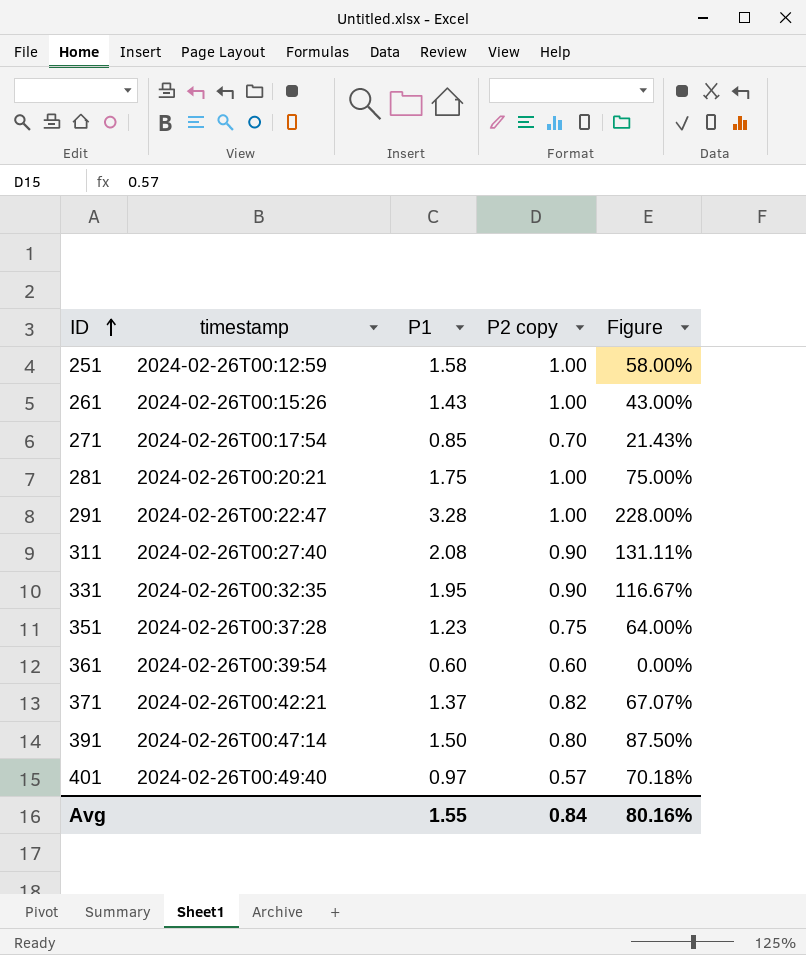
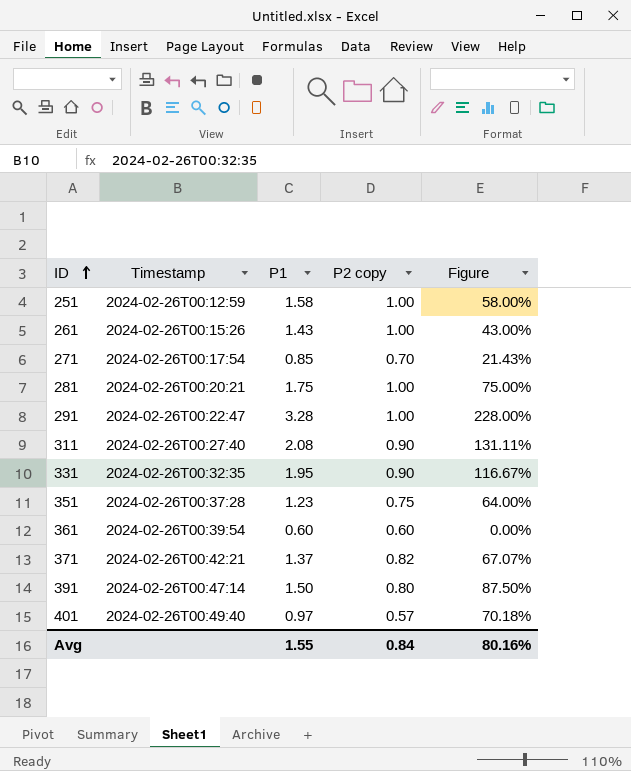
column name: timestamp -> Timestamp

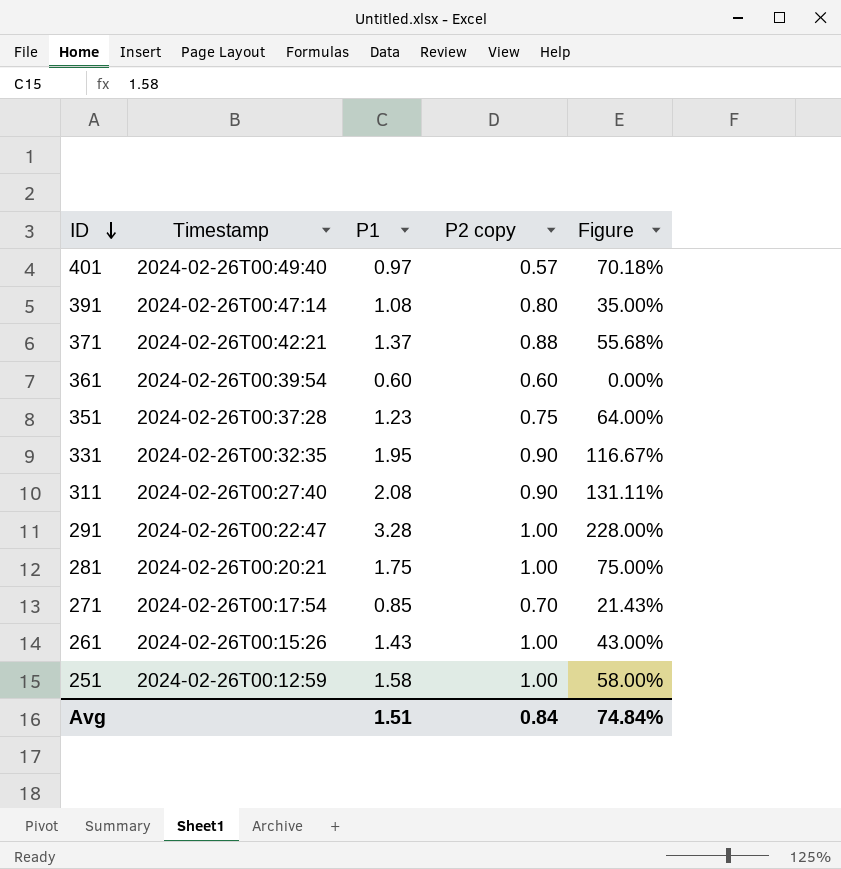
row order: ID ascending -> ID descending
391 | P1: 1.50 -> 1.08
391 | Figure: 87.50% -> 35.00%
371 | P2 copy: 0.82 -> 0.88
371 | Figure: 67.07% -> 55.68%
Avg | P1: 1.55 -> 1.51
Avg | Figure: 80.16% -> 74.84%

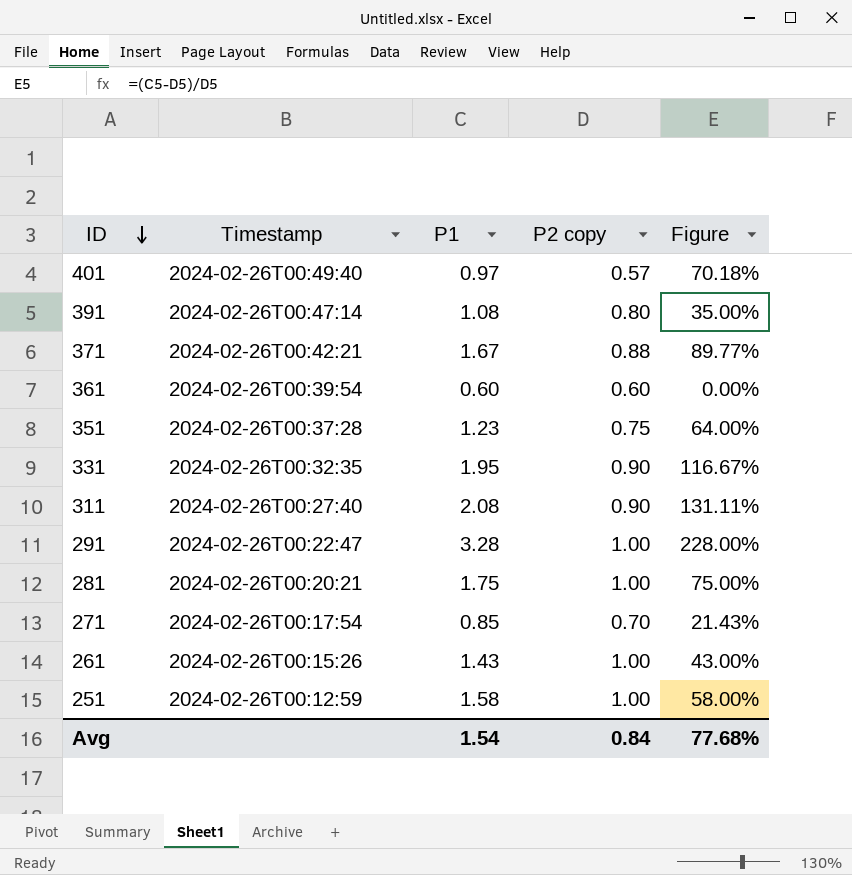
371 | P1: 1.37 -> 1.67
371 | Figure: 55.68% -> 89.77%
Avg | P1: 1.51 -> 1.54
Avg | Figure: 74.84% -> 77.68%

